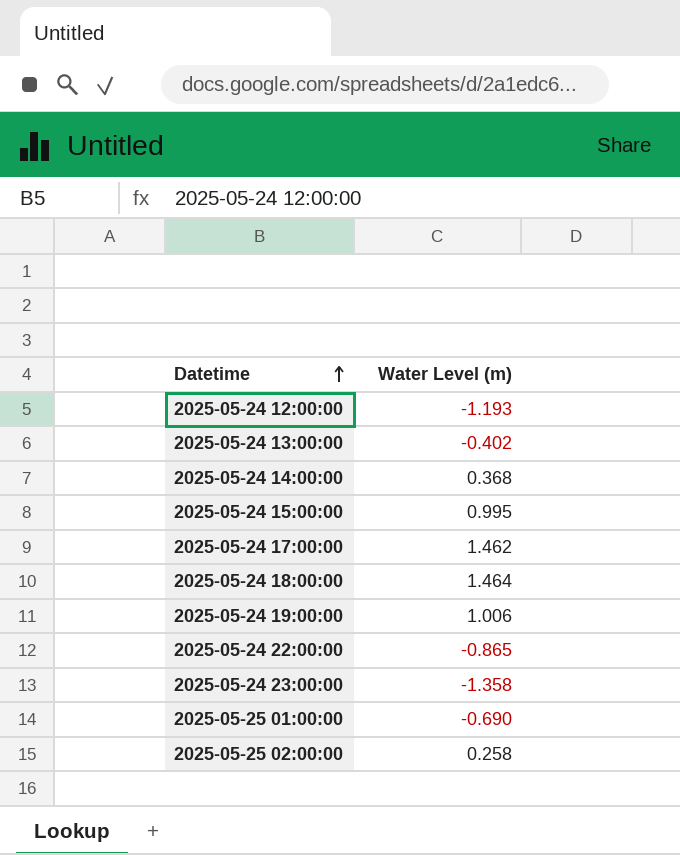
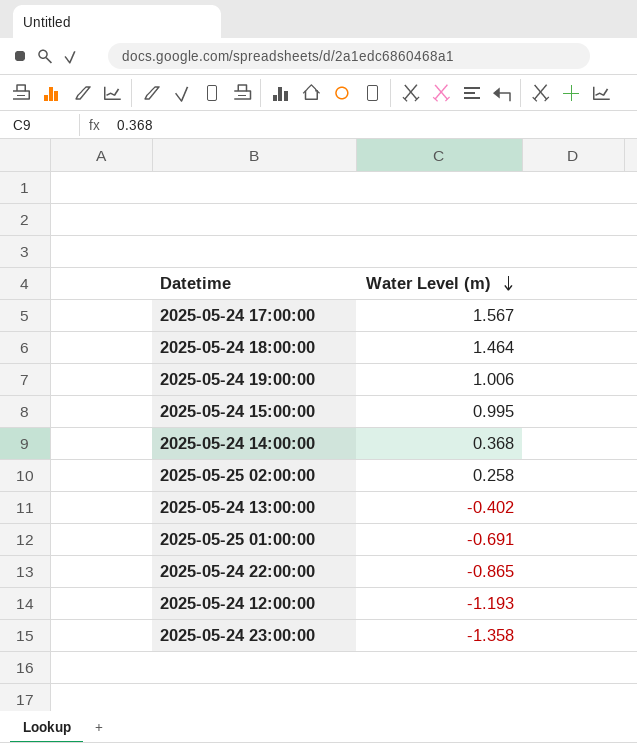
row order: Datetime ascending -> Water Level (m) descending
2025-05-24 17:00:00 | Water Level (m): 1.462 -> 1.567
2025-05-25 01:00:00 | Water Level (m): -0.690 -> -0.691

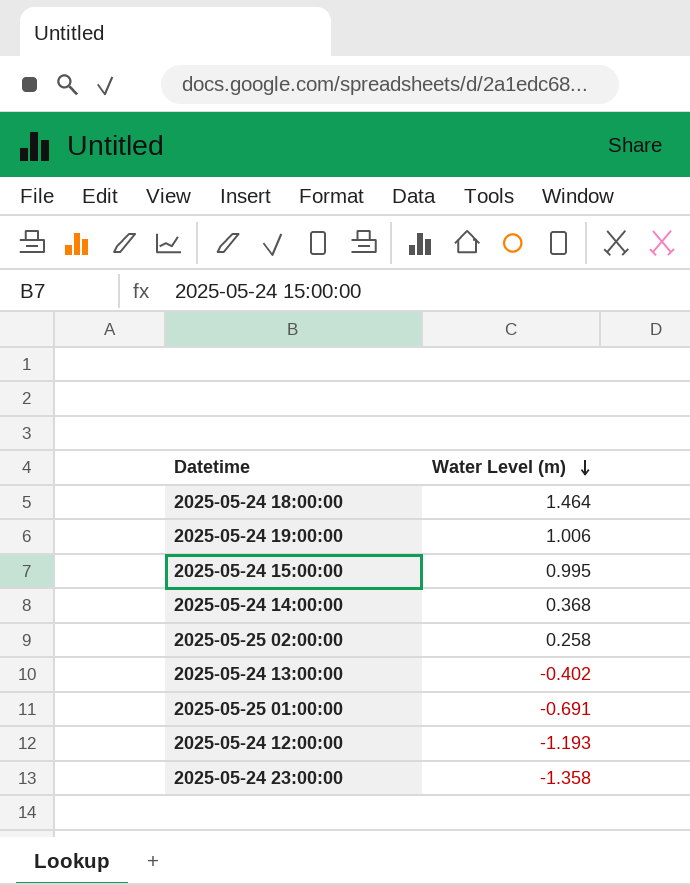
row 2025-05-24 17:00:00: 1.567 -> none
row 2025-05-24 22:00:00: -0.865 -> none

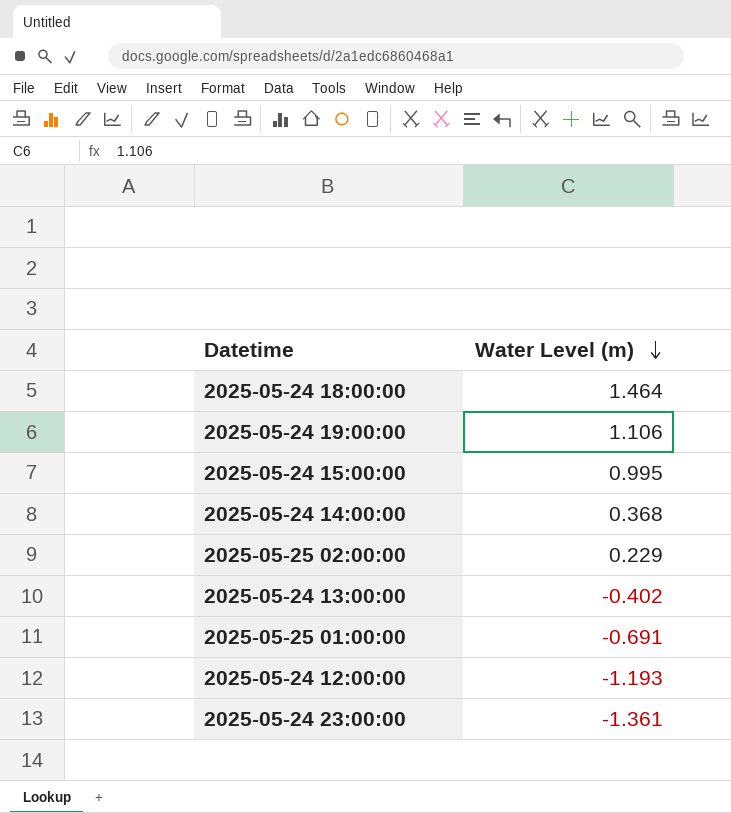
2025-05-24 19:00:00 | Water Level (m): 1.006 -> 1.106
2025-05-25 02:00:00 | Water Level (m): 0.258 -> 0.229
2025-05-24 23:00:00 | Water Level (m): -1.358 -> -1.361

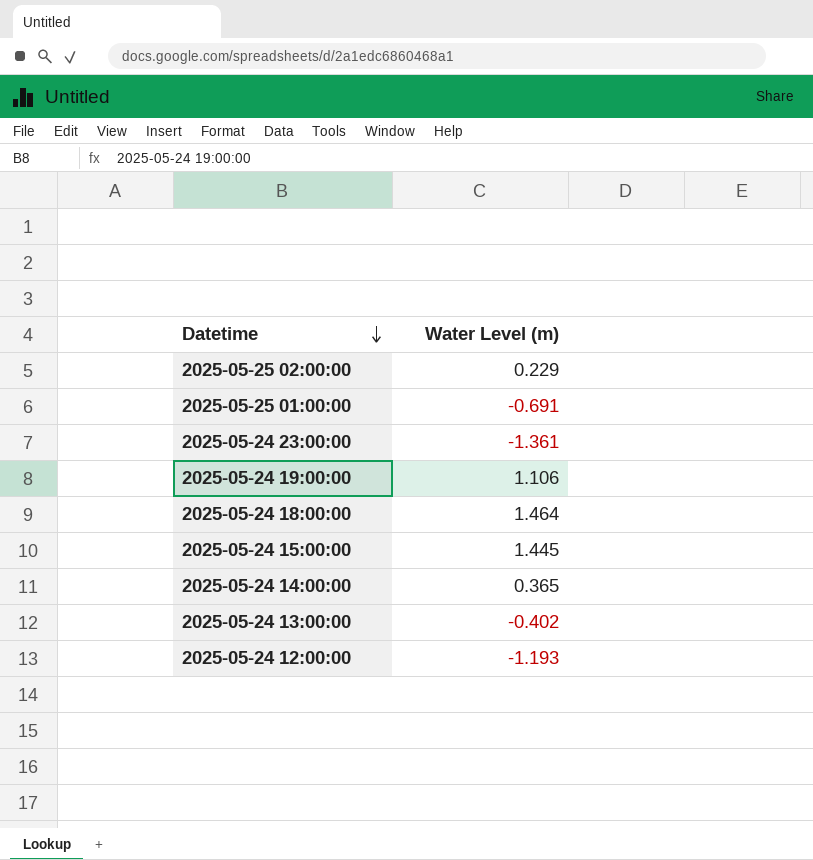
row order: Water Level (m) descending -> Datetime descending
2025-05-24 15:00:00 | Water Level (m): 0.995 -> 1.445
2025-05-24 14:00:00 | Water Level (m): 0.368 -> 0.365

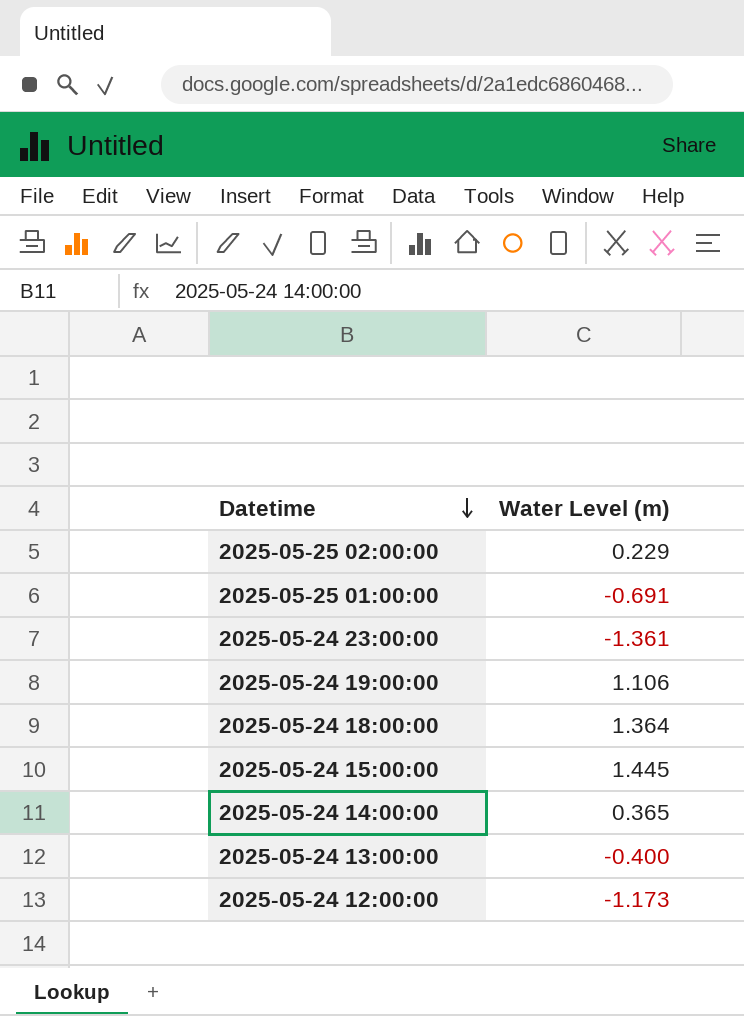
2025-05-24 18:00:00 | Water Level (m): 1.464 -> 1.364
2025-05-24 13:00:00 | Water Level (m): -0.402 -> -0.400
2025-05-24 12:00:00 | Water Level (m): -1.193 -> -1.173

